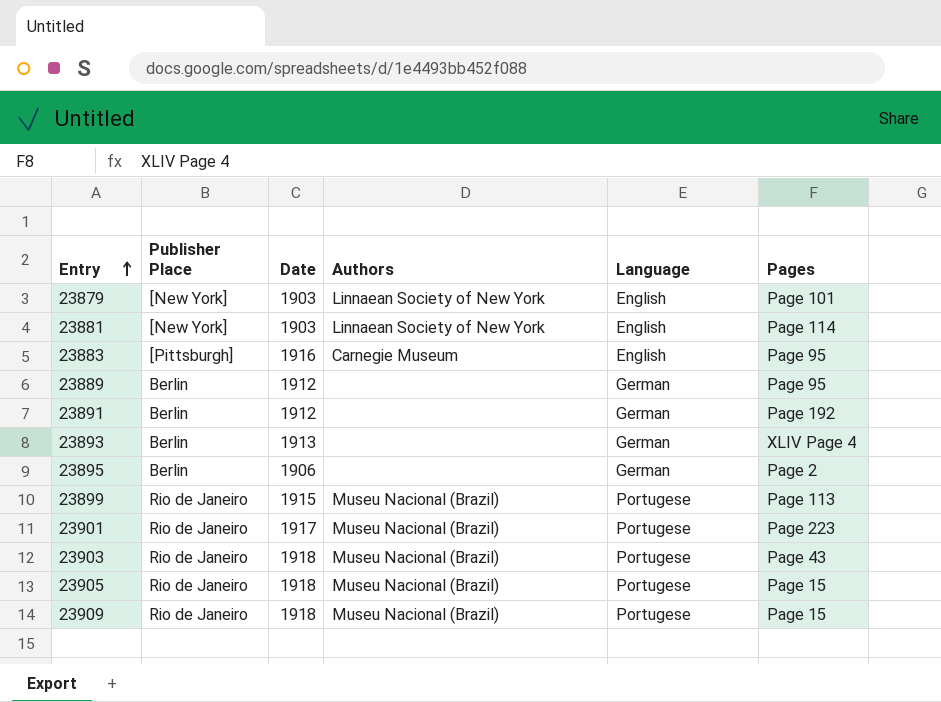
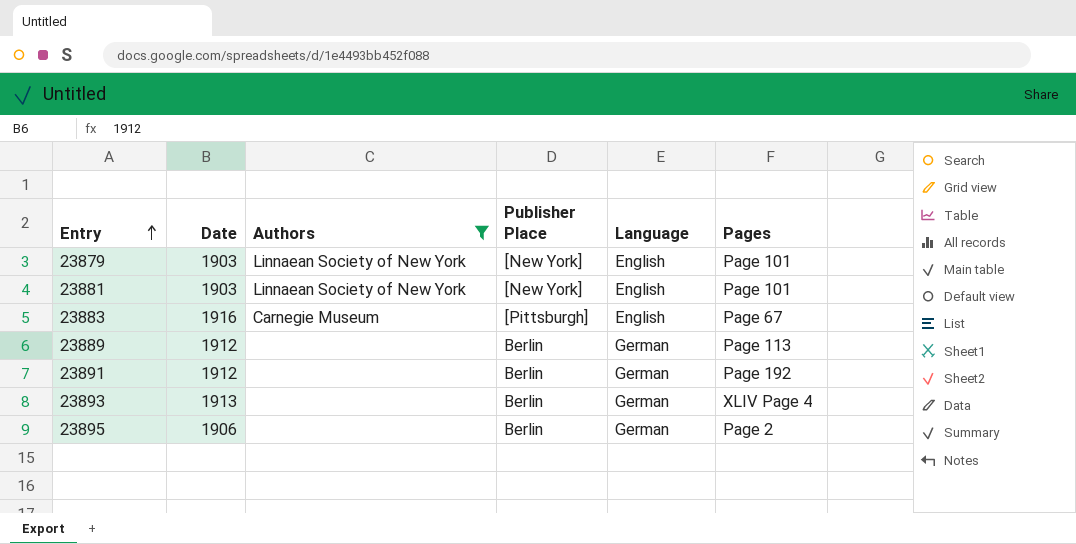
filter: none -> Authors != Museu Nacional (Brazil)
column Publisher Place | position: 2 -> 4
23881 | Pages: Page 114 -> Page 101
23883 | Pages: Page 95 -> Page 67
23889 | Pages: Page 95 -> Page 113

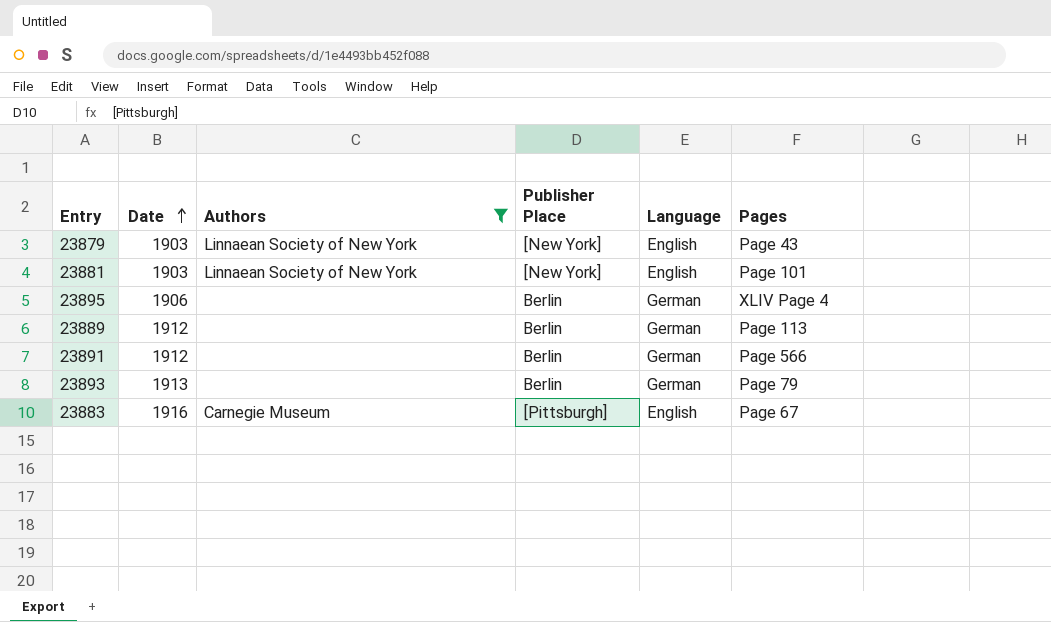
row order: Entry ascending -> Date ascending
23879 | Pages: Page 101 -> Page 43
23895 | Pages: Page 2 -> XLIV Page 4
23891 | Pages: Page 192 -> Page 566
23893 | Pages: XLIV Page 4 -> Page 79

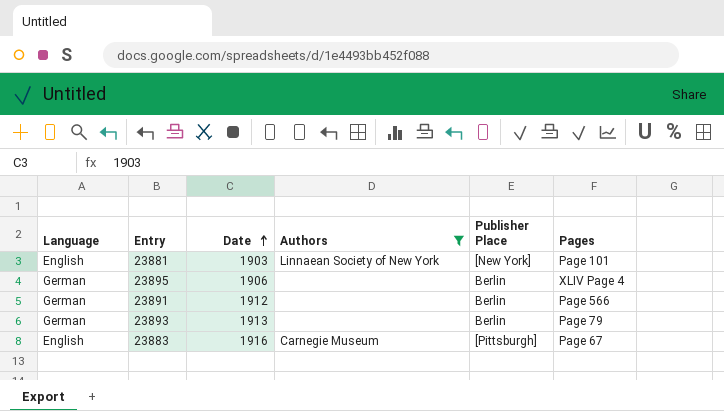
column Language | position: 5 -> 1
row 23879: 1903 | Linnaean Society of New York | [New York] | English | Page 43 -> none
row 23889: 1912 | none | Berlin | German | Page 113 -> none

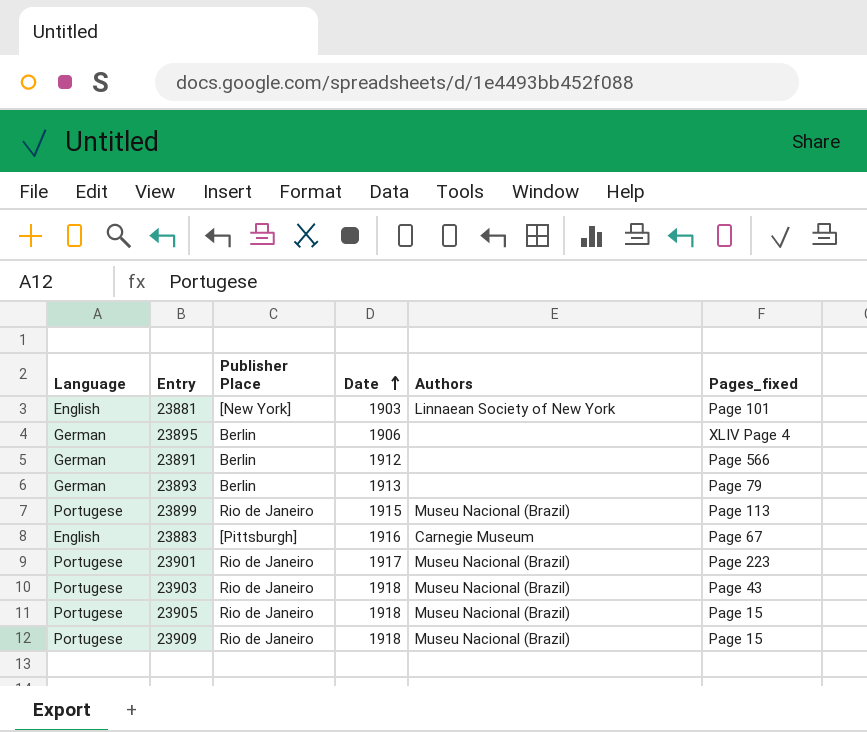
filter: Authors != Museu Nacional (Brazil) -> none
column Publisher Place | position: 5 -> 3
column name: Pages -> Pages_fixed

